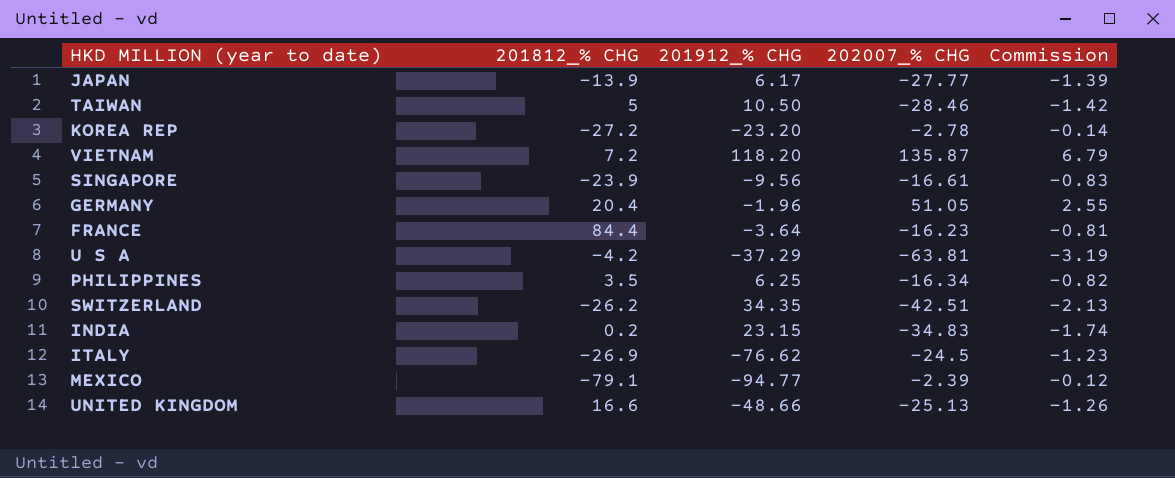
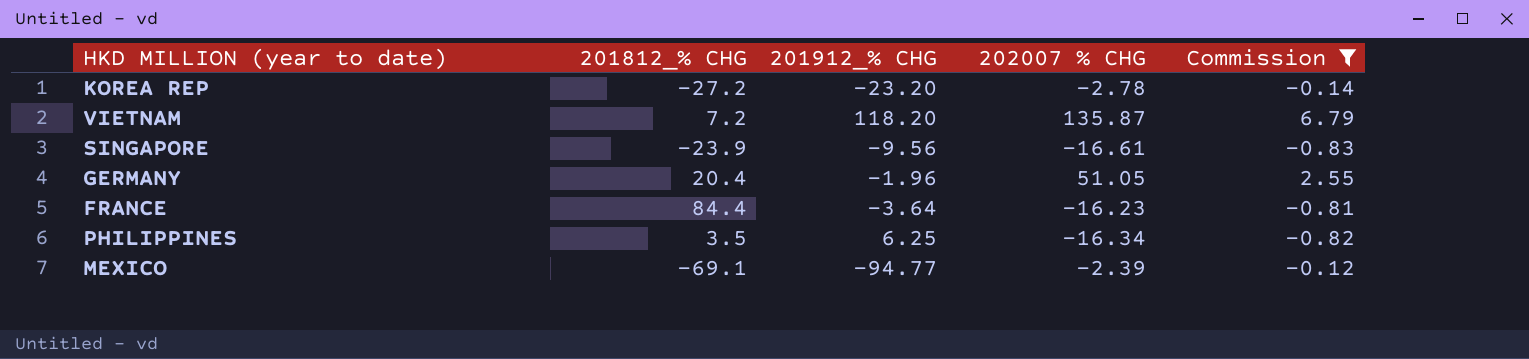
filter: none -> Commission >= -0.83
column name: 202007_% CHG -> 202007 % CHG
MEXICO | 201812_% CHG: -79.1 -> -69.1

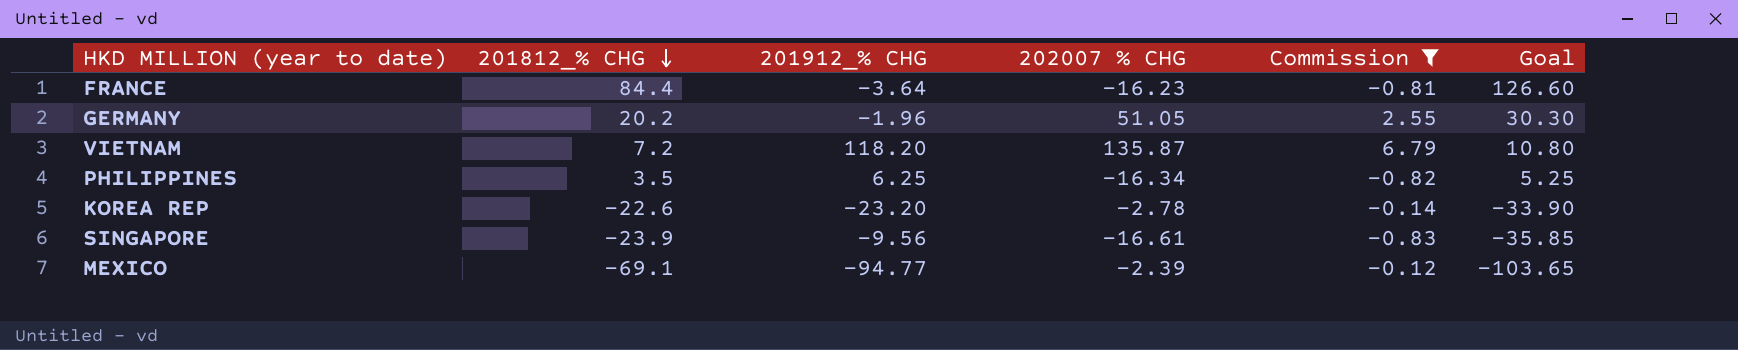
row order: none -> 201812_% CHG descending
column Goal | formula: none -> [201812_% CHG] * 1.5
GERMANY | 201812_% CHG: 20.4 -> 20.2
KOREA REP | 201812_% CHG: -27.2 -> -22.6

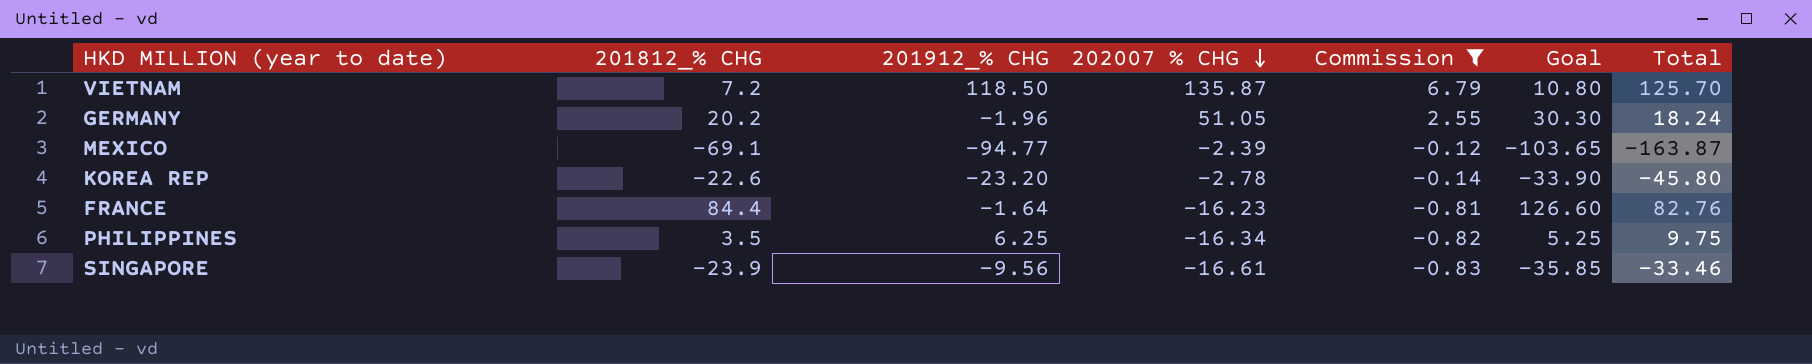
row order: 201812_% CHG descending -> 202007 % CHG descending
column Total | formula: none -> [201812_% CHG] + [201912_% CHG]
VIETNAM | 201912_% CHG: 118.20 -> 118.50
FRANCE | 201912_% CHG: -3.64 -> -1.64

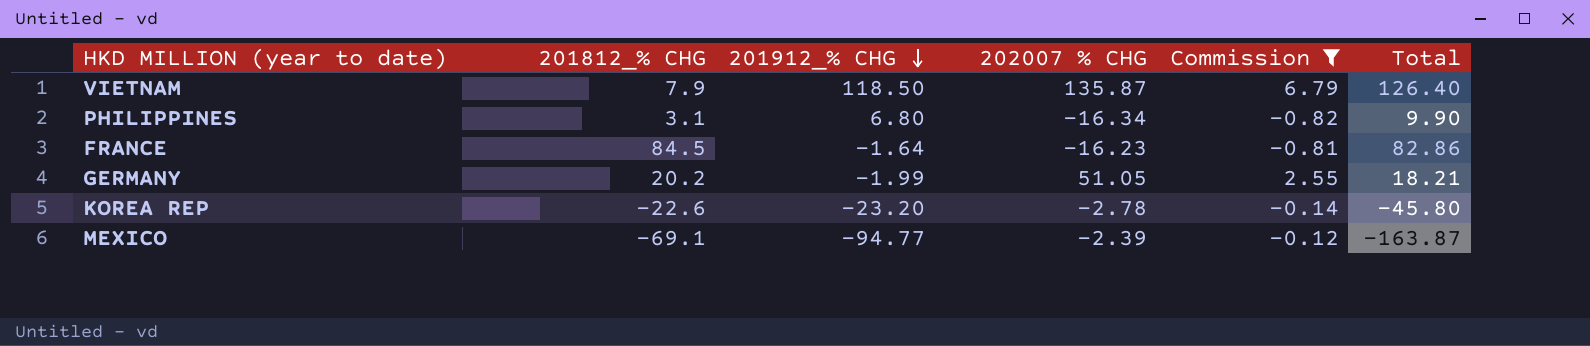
row order: 202007 % CHG descending -> 201912_% CHG descending
column Goal | formula: [201812_% CHG] * 1.5 -> none
row SINGAPORE: -23.9 | -9.56 | -16.61 | -0.83 | -35.85 | -33.46 -> none
VIETNAM | 201812_% CHG: 7.2 -> 7.9
VIETNAM | Total: 125.70 -> 126.40
PHILIPPINES | 201812_% CHG: 3.5 -> 3.1
PHILIPPINES | 201912_% CHG: 6.25 -> 6.80
PHILIPPINES | Total: 9.75 -> 9.90
FRANCE | 201812_% CHG: 84.4 -> 84.5
FRANCE | Total: 82.76 -> 82.86
GERMANY | 201912_% CHG: -1.96 -> -1.99
GERMANY | Total: 18.24 -> 18.21

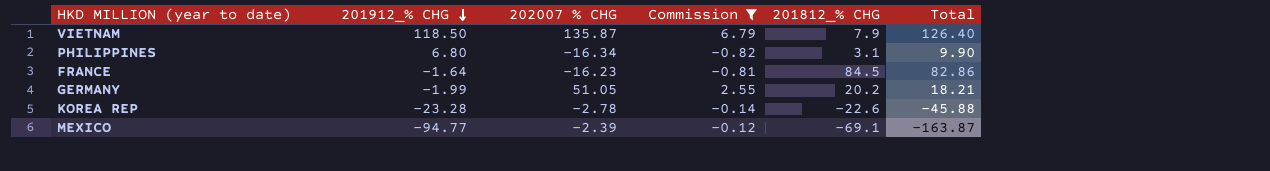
column 201812_% CHG | position: 2 -> 5
KOREA REP | 201912_% CHG: -23.20 -> -23.28
KOREA REP | Total: -45.80 -> -45.88

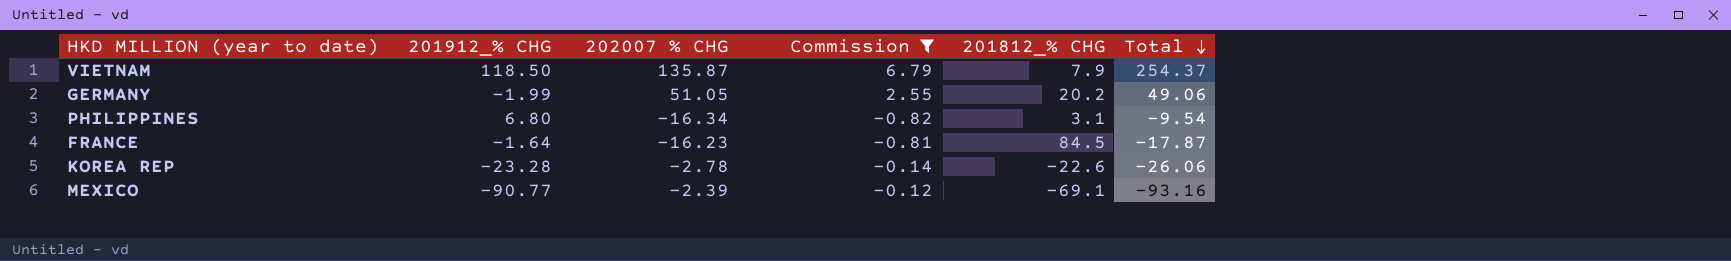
row order: 201912_% CHG descending -> Total descending
column Total | formula: [201912_% CHG] + [201812_% CHG] -> [201912_% CHG] + [202007 % CHG]
MEXICO | 201912_% CHG: -94.77 -> -90.77

